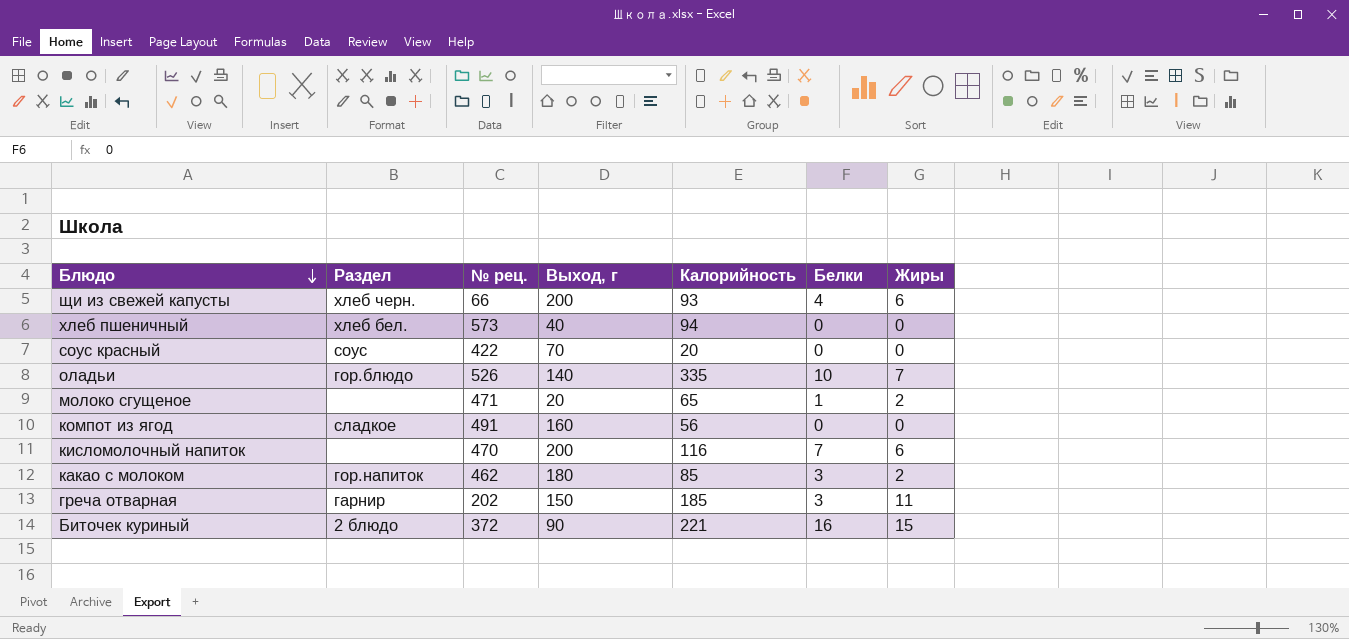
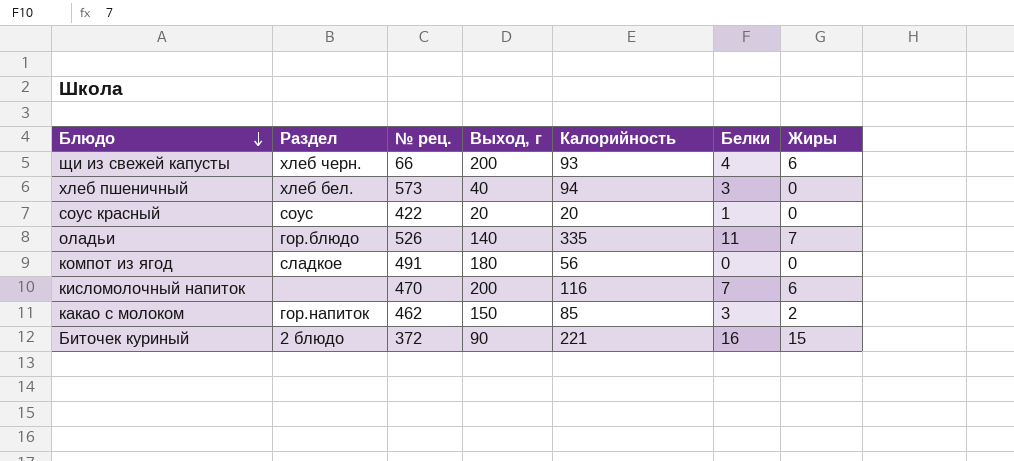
row молоко сгущеное: none | 471 | 20 | 65 | 1 | 2 -> none
row греча отварная: гарнир | 202 | 150 | 185 | 3 | 11 -> none
хлеб пшеничный | Белки: 0 -> 3
соус красный | Выход, г: 70 -> 20
соус красный | Белки: 0 -> 1
оладьи | Белки: 10 -> 11
компот из ягод | Выход, г: 160 -> 180
какао с молоком | Выход, г: 180 -> 150

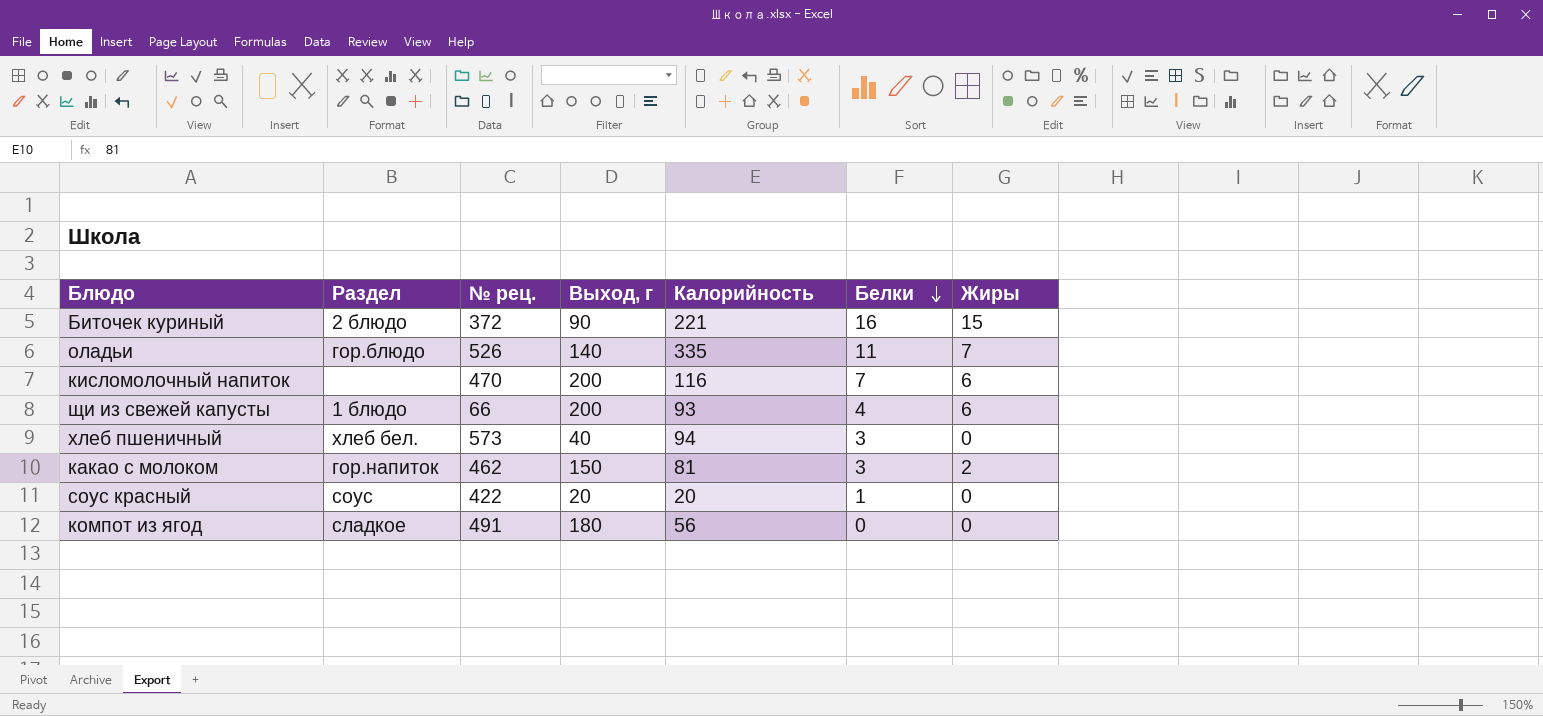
row order: Блюдо descending -> Белки descending
щи из свежей капусты | Раздел: хлеб черн. -> 1 блюдо
какао с молоком | Калорийность: 85 -> 81

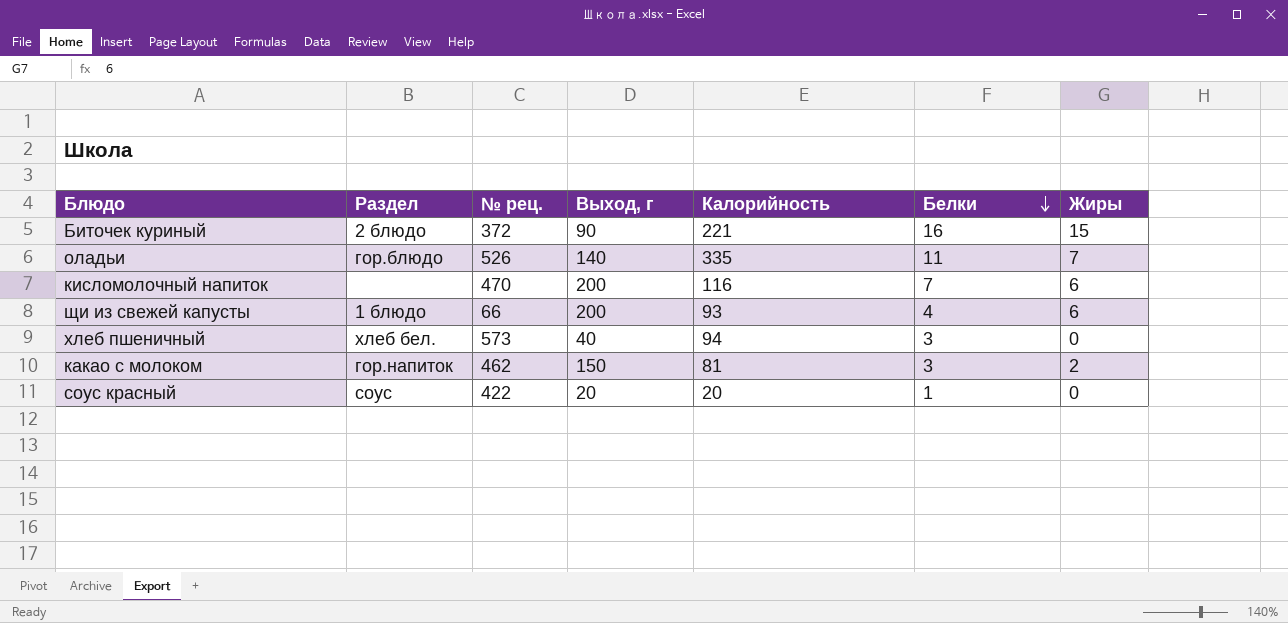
row компот из ягод: сладкое | 491 | 180 | 56 | 0 | 0 -> none

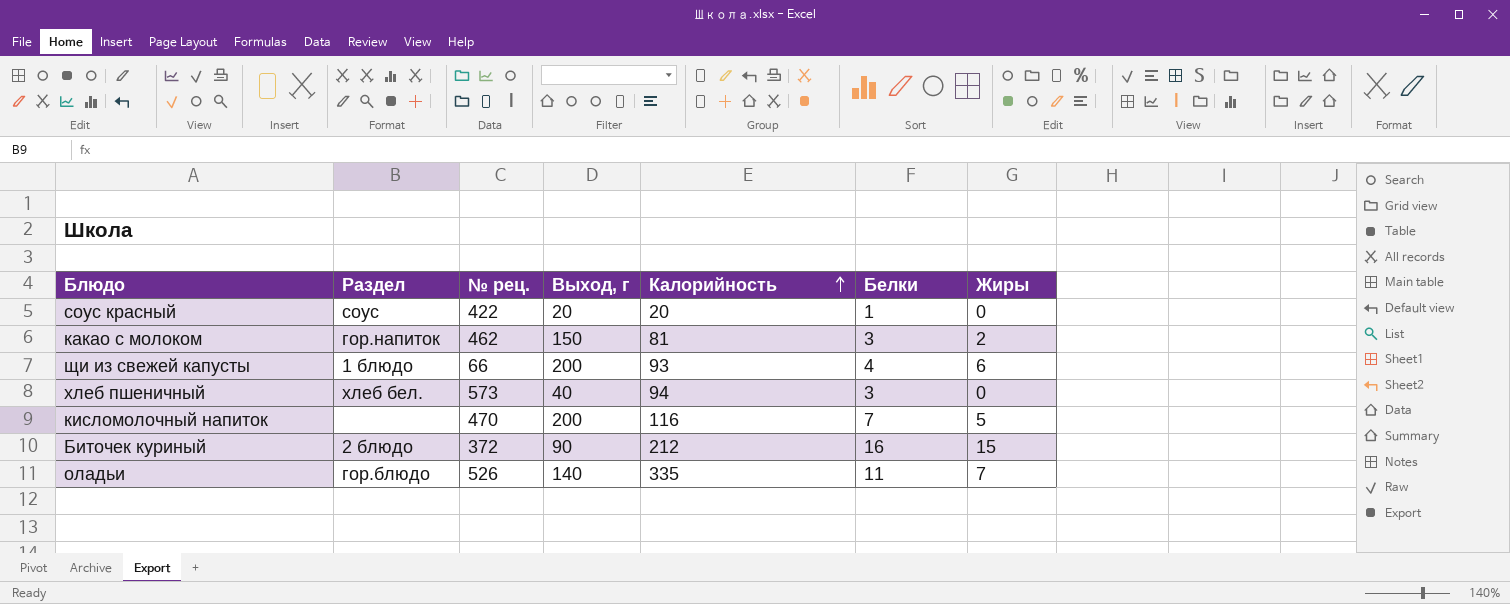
row order: Белки descending -> Калорийность ascending
кисломолочный напиток | Жиры: 6 -> 5
Биточек куриный | Калорийность: 221 -> 212

